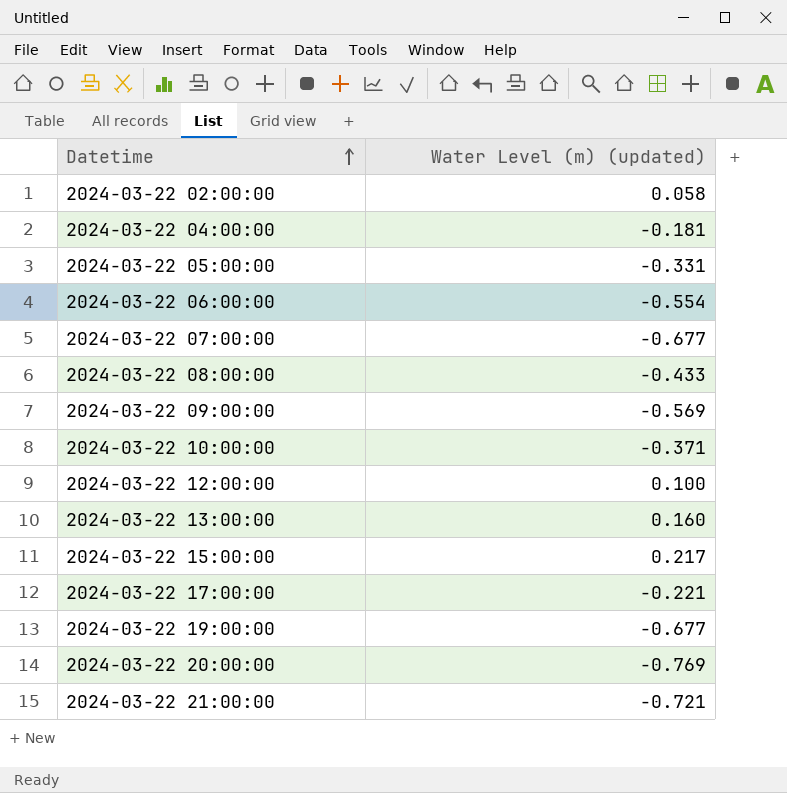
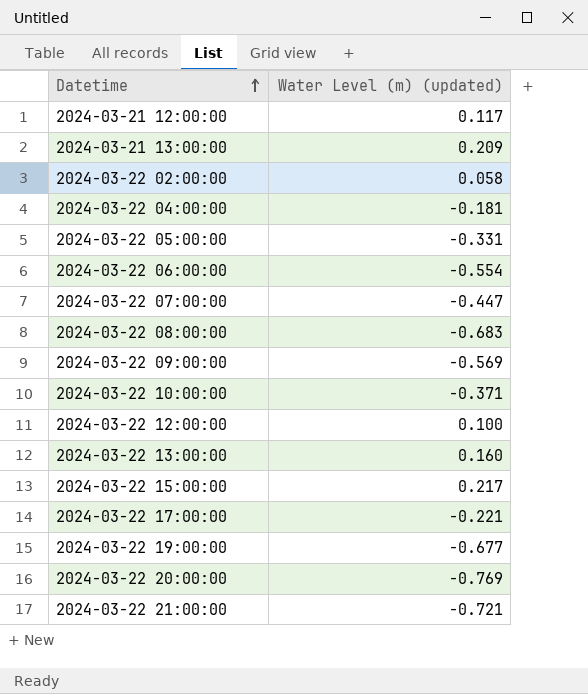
row 2024-03-21 12:00:00: none -> 0.117
row 2024-03-21 13:00:00: none -> 0.209
2024-03-22 07:00:00 | Water Level (m) (updated): -0.677 -> -0.447
2024-03-22 08:00:00 | Water Level (m) (updated): -0.433 -> -0.683

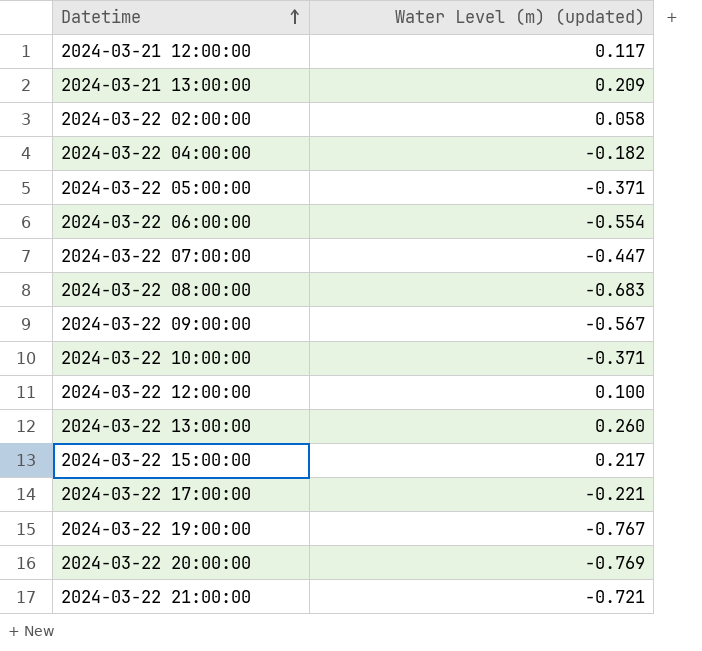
2024-03-22 04:00:00 | Water Level (m) (updated): -0.181 -> -0.182
2024-03-22 05:00:00 | Water Level (m) (updated): -0.331 -> -0.371
2024-03-22 09:00:00 | Water Level (m) (updated): -0.569 -> -0.567
2024-03-22 13:00:00 | Water Level (m) (updated): 0.160 -> 0.260
2024-03-22 19:00:00 | Water Level (m) (updated): -0.677 -> -0.767

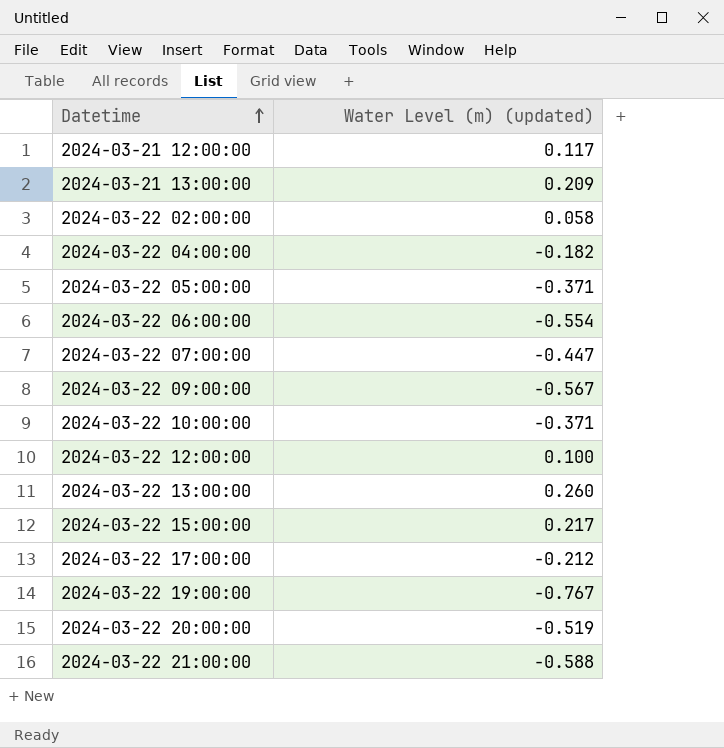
row 2024-03-22 08:00:00: -0.683 -> none
2024-03-22 17:00:00 | Water Level (m) (updated): -0.221 -> -0.212
2024-03-22 20:00:00 | Water Level (m) (updated): -0.769 -> -0.519
2024-03-22 21:00:00 | Water Level (m) (updated): -0.721 -> -0.588

